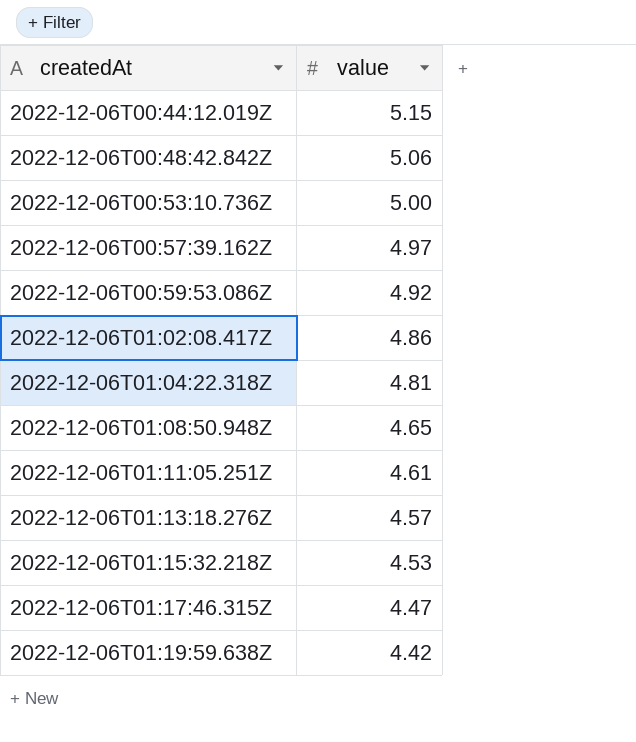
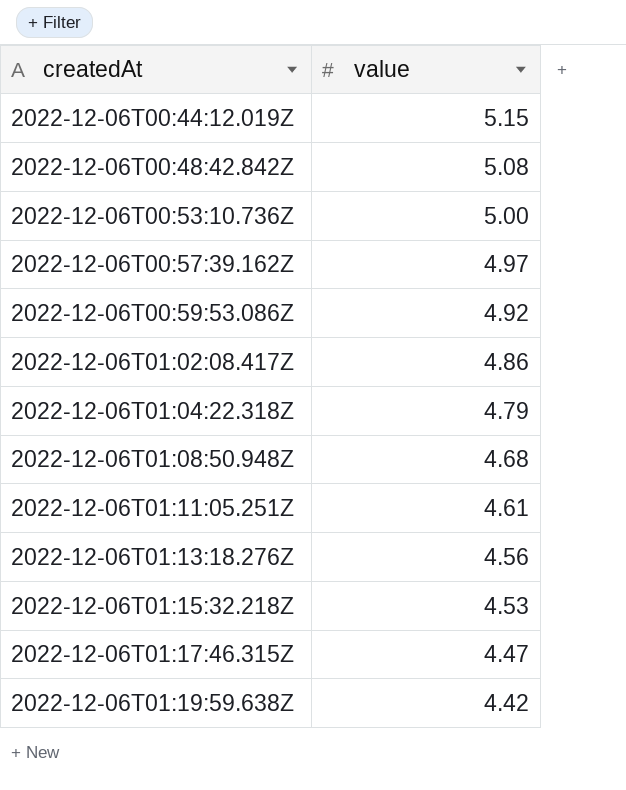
2022-12-06T00:48:42.842Z | value: 5.06 -> 5.08
2022-12-06T01:04:22.318Z | value: 4.81 -> 4.79
2022-12-06T01:08:50.948Z | value: 4.65 -> 4.68
2022-12-06T01:13:18.276Z | value: 4.57 -> 4.56

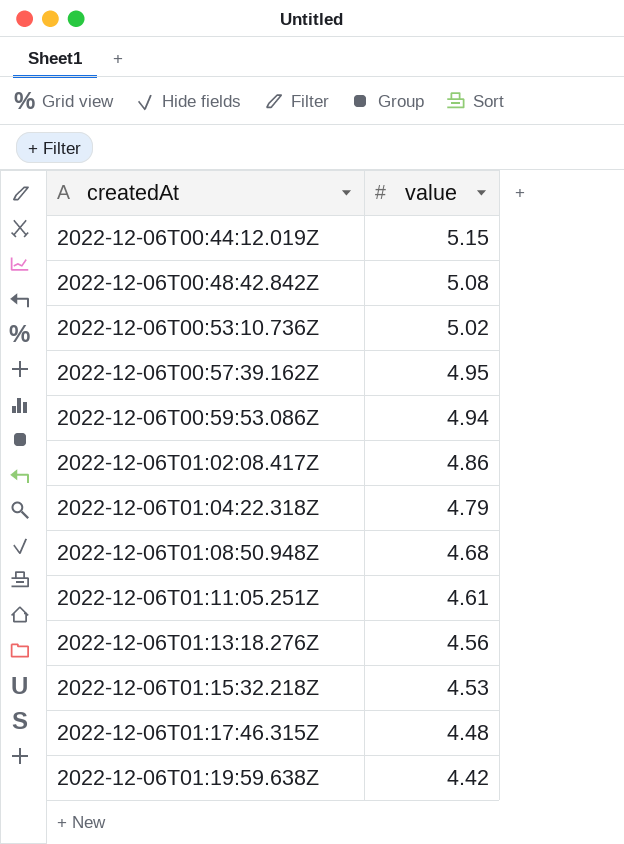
2022-12-06T00:53:10.736Z | value: 5.00 -> 5.02
2022-12-06T00:57:39.162Z | value: 4.97 -> 4.95
2022-12-06T00:59:53.086Z | value: 4.92 -> 4.94
2022-12-06T01:17:46.315Z | value: 4.47 -> 4.48

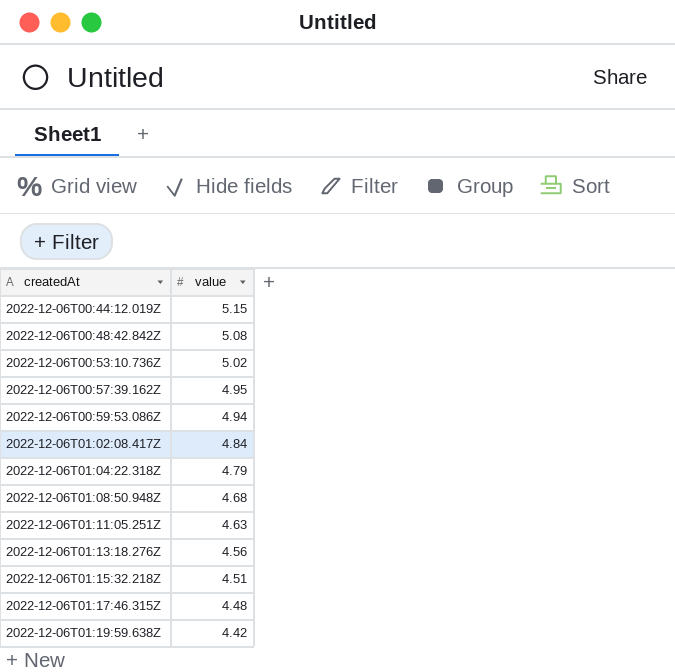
2022-12-06T01:02:08.417Z | value: 4.86 -> 4.84
2022-12-06T01:11:05.251Z | value: 4.61 -> 4.63
2022-12-06T01:15:32.218Z | value: 4.53 -> 4.51

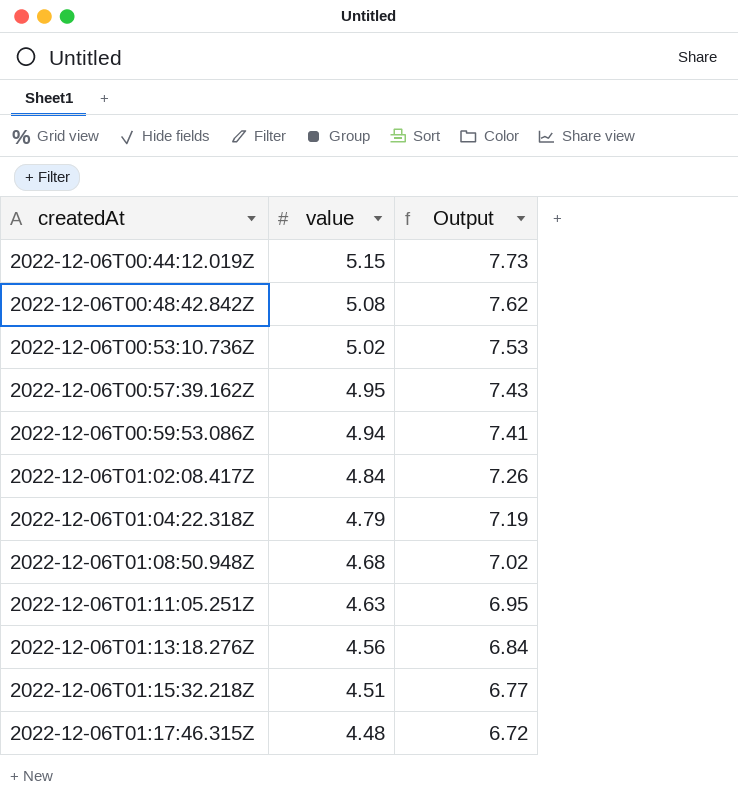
column Output | formula: none -> [value] * 1.5
row 2022-12-06T01:19:59.638Z: 4.42 -> none

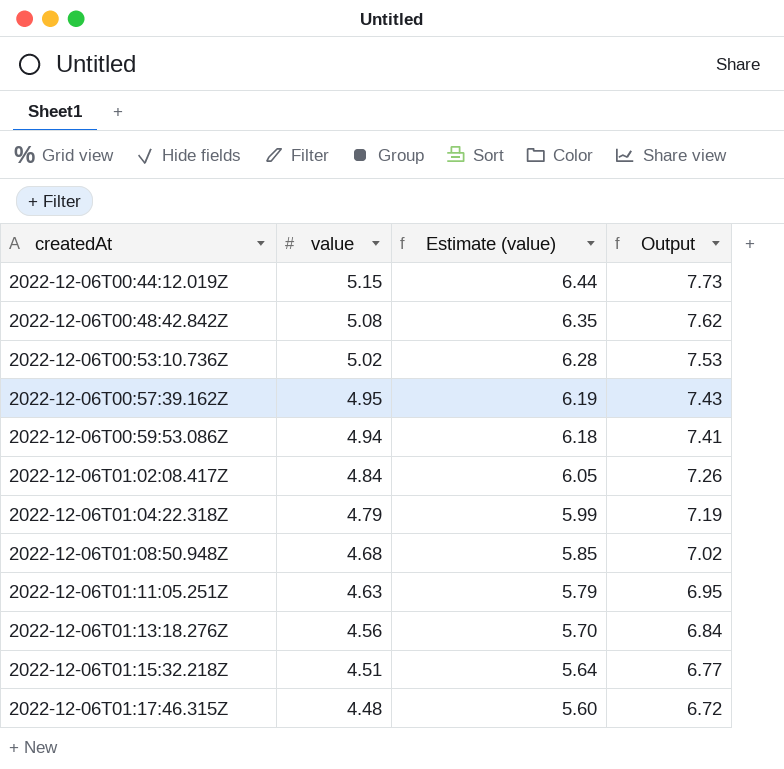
column Estimate (value) | formula: none -> [value] * 1.25

